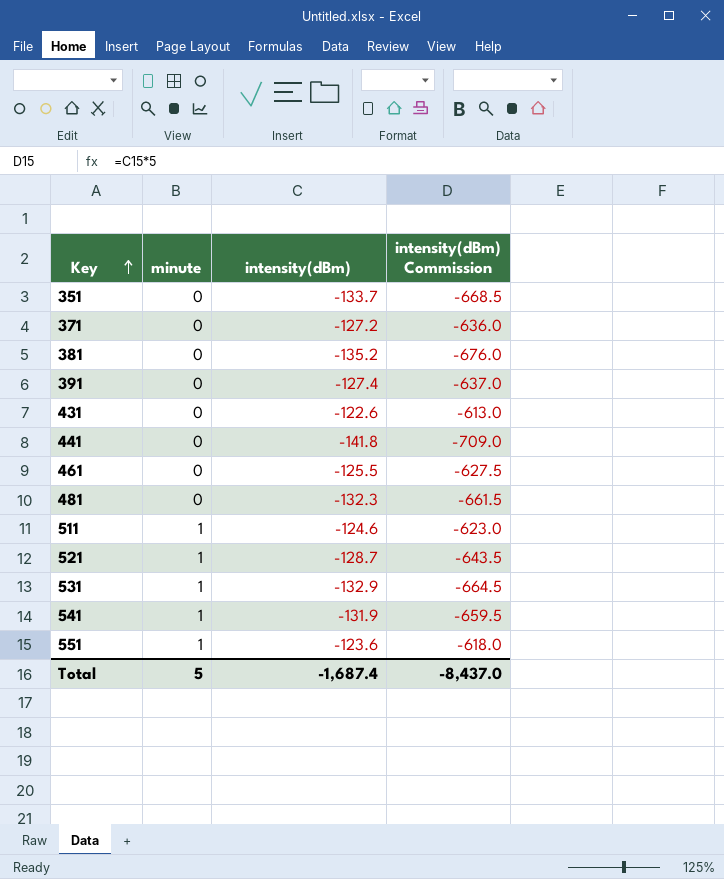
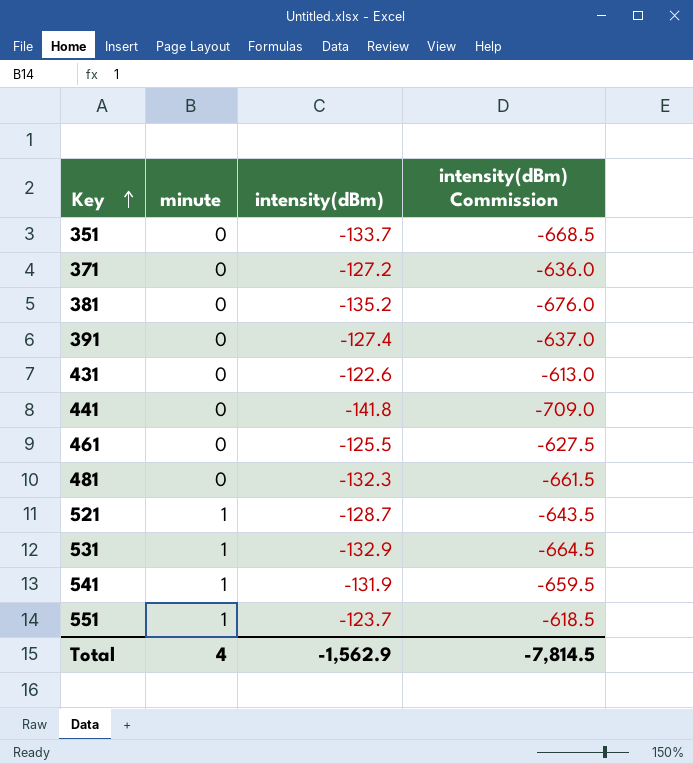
row 511: 1 | -124.6 | -623.0 -> none
551 | intensity(dBm): -123.6 -> -123.7
551 | intensity(dBm) Commission: -618.0 -> -618.5
Total | minute: 5 -> 4
Total | intensity(dBm): -1,687.4 -> -1,562.9
Total | intensity(dBm) Commission: -8,437.0 -> -7,814.5

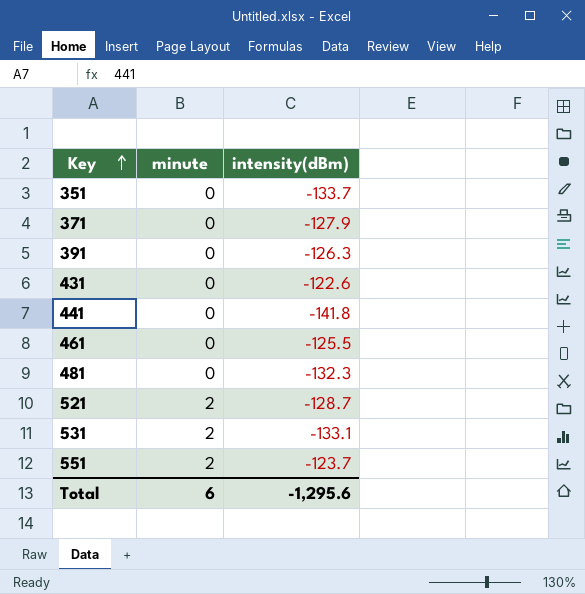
column intensity(dBm) Commission | formula: [intensity(dBm)] * 5 -> none
row 381: 0 | -135.2 | -676.0 -> none
row 541: 1 | -131.9 | -659.5 -> none
371 | intensity(dBm): -127.2 -> -127.9
391 | intensity(dBm): -127.4 -> -126.3
521 | minute: 1 -> 2
531 | minute: 1 -> 2
531 | intensity(dBm): -132.9 -> -133.1
551 | minute: 1 -> 2
Total | minute: 4 -> 6
Total | intensity(dBm): -1,562.9 -> -1,295.6

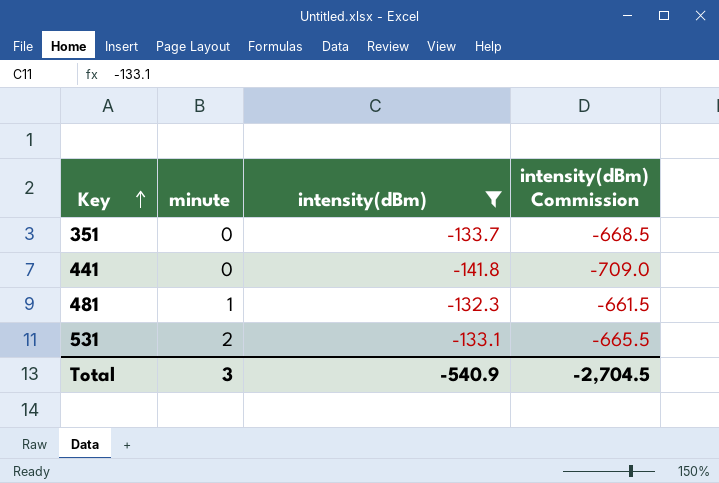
filter: none -> intensity(dBm) <= -132.3
column intensity(dBm) Commission | formula: none -> [intensity(dBm)] * 5
481 | minute: 0 -> 1
Total | minute: 6 -> 3
Total | intensity(dBm): -1,295.6 -> -540.9

